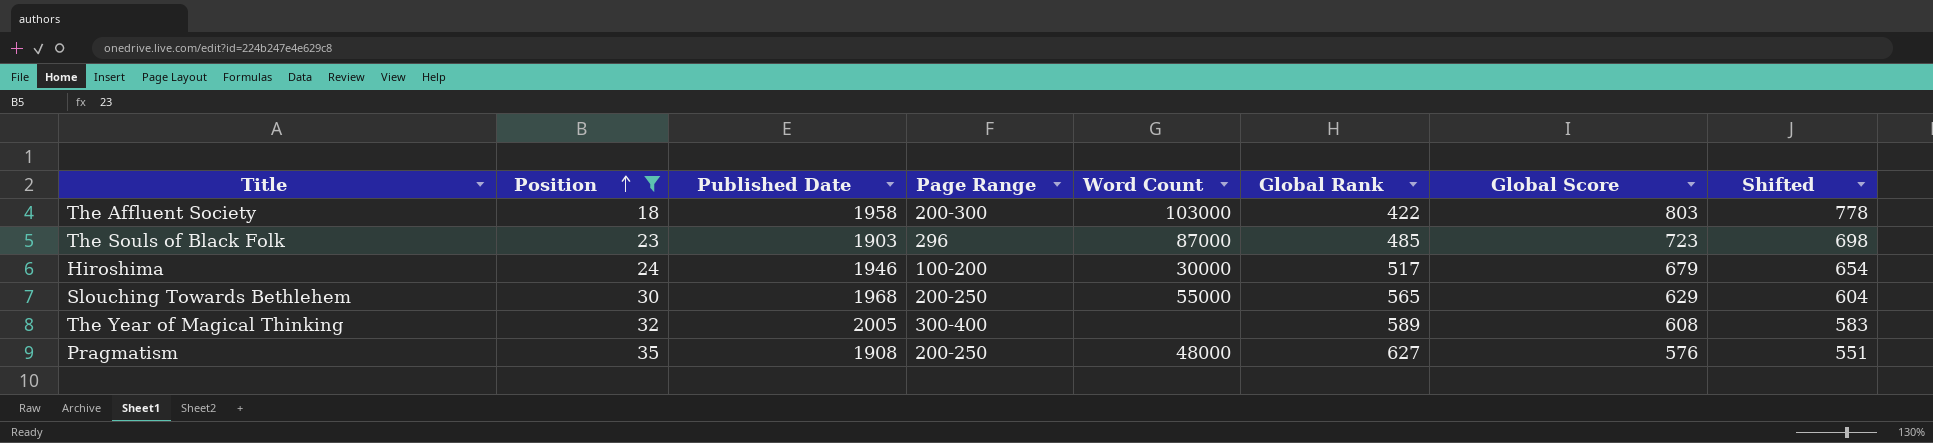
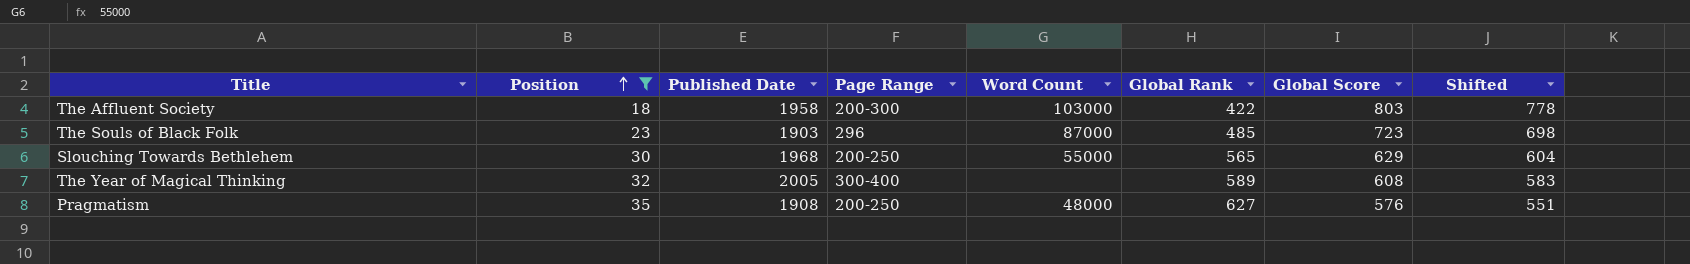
row Hiroshima: 24 | 1946 | 100-200 | 30000 | 517 | 679 | 654 -> none

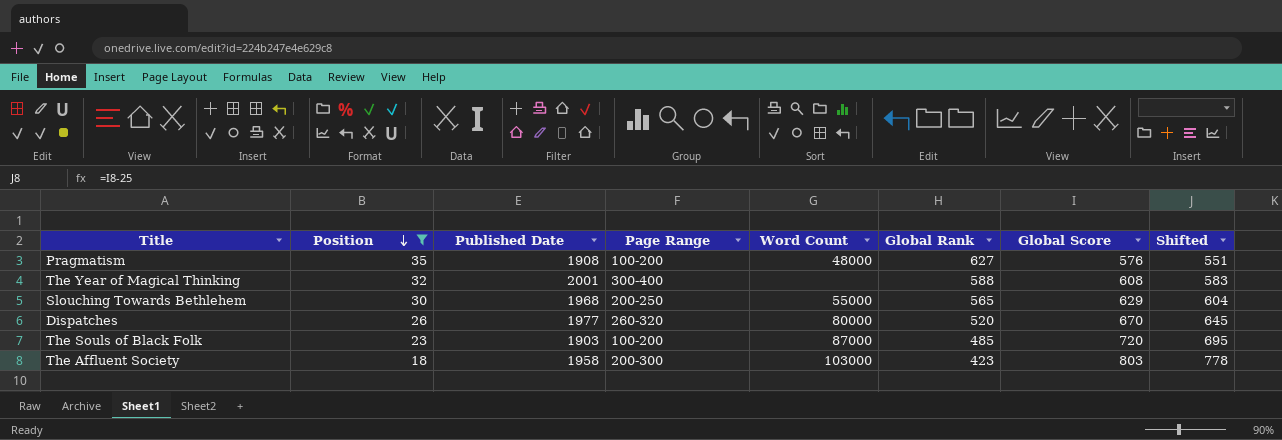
row order: Position ascending -> Position descending
Pragmatism | Page Range: 200-250 -> 100-200
The Year of Magical Thinking | Published Date: 2005 -> 2001
The Year of Magical Thinking | Global Rank: 589 -> 588
row Dispatches: none -> 26 | 1977 | 260-320 | 80000 | 520 | 670 | 645
The Souls of Black Folk | Page Range: 296 -> 100-200
The Souls of Black Folk | Global Score: 723 -> 720
The Souls of Black Folk | Shifted: 698 -> 695
The Affluent Society | Global Rank: 422 -> 423

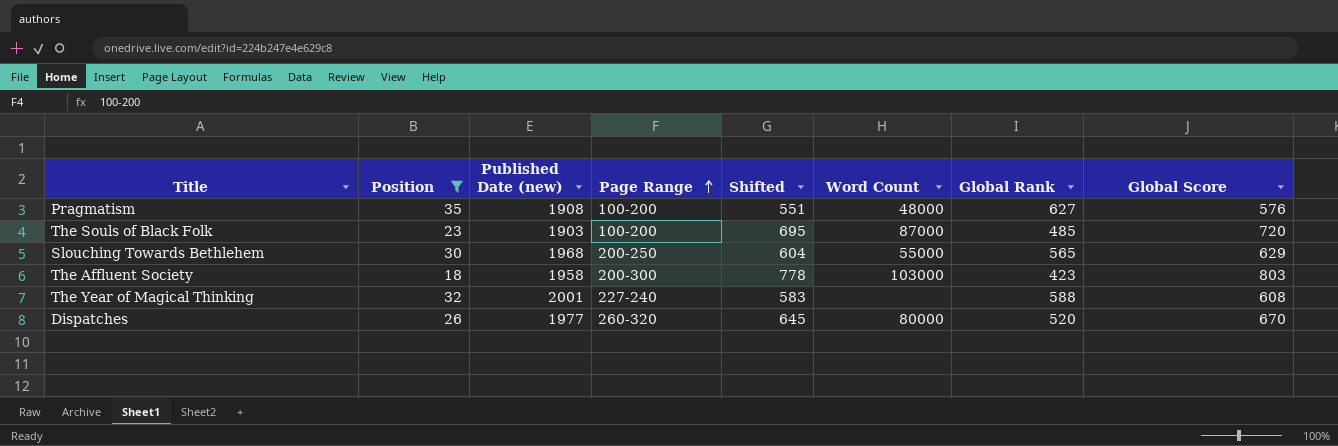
row order: Position descending -> Page Range ascending
column name: Published Date -> Published Date (new)
column Shifted | position: 8 -> 5
The Year of Magical Thinking | Page Range: 300-400 -> 227-240

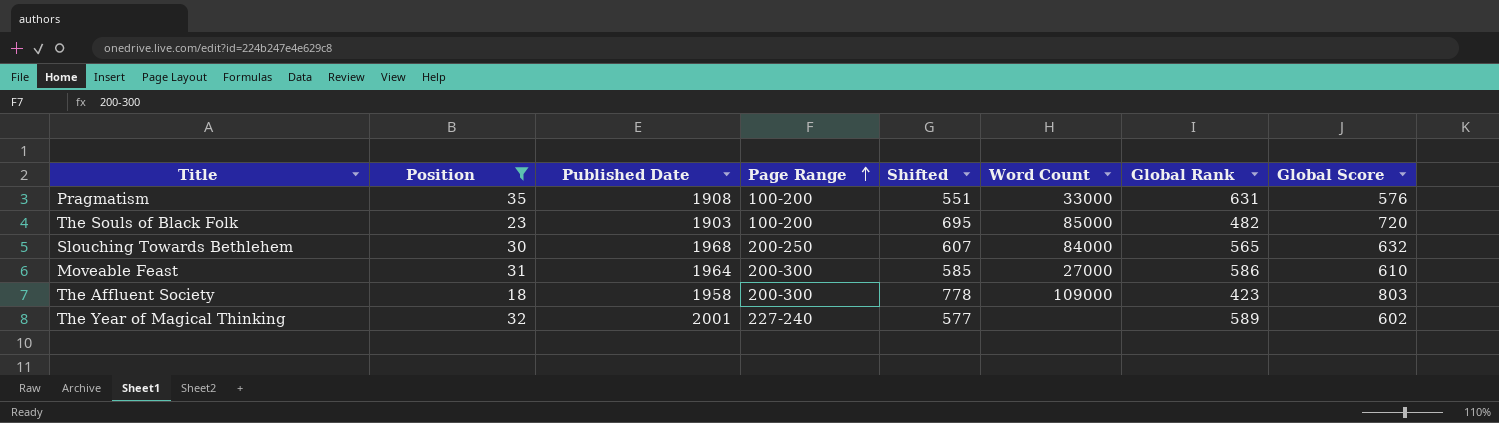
column name: Published Date (new) -> Published Date
row Dispatches: 26 | 1977 | 260-320 | 645 | 80000 | 520 | 670 -> none
Pragmatism | Word Count: 48000 -> 33000
Pragmatism | Global Rank: 627 -> 631
The Souls of Black Folk | Word Count: 87000 -> 85000
The Souls of Black Folk | Global Rank: 485 -> 482
Slouching Towards Bethlehem | Shifted: 604 -> 607
Slouching Towards Bethlehem | Word Count: 55000 -> 84000
Slouching Towards Bethlehem | Global Score: 629 -> 632
row Moveable Feast: none -> 31 | 1964 | 200-300 | 585 | 27000 | 586 | 610
The Affluent Society | Word Count: 103000 -> 109000
The Year of Magical Thinking | Shifted: 583 -> 577
The Year of Magical Thinking | Global Rank: 588 -> 589
The Year of Magical Thinking | Global Score: 608 -> 602

